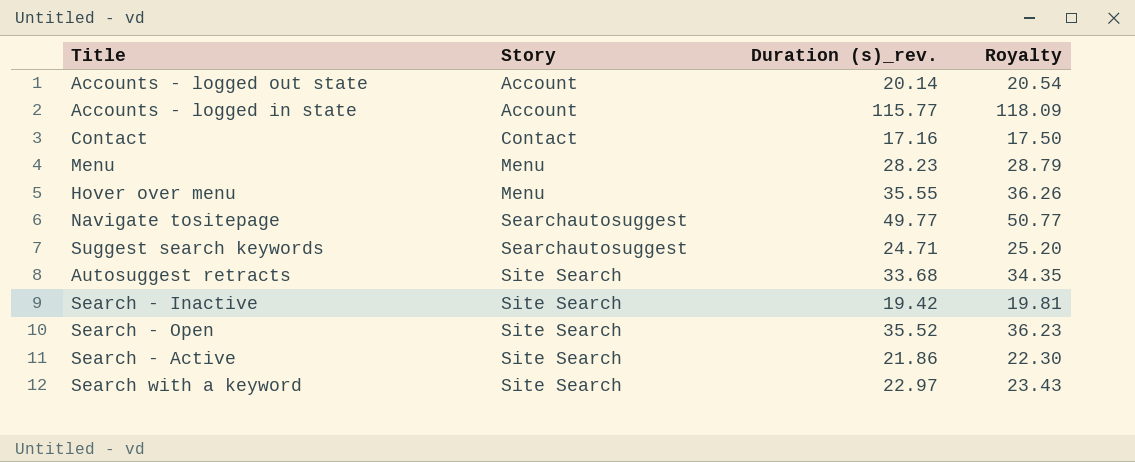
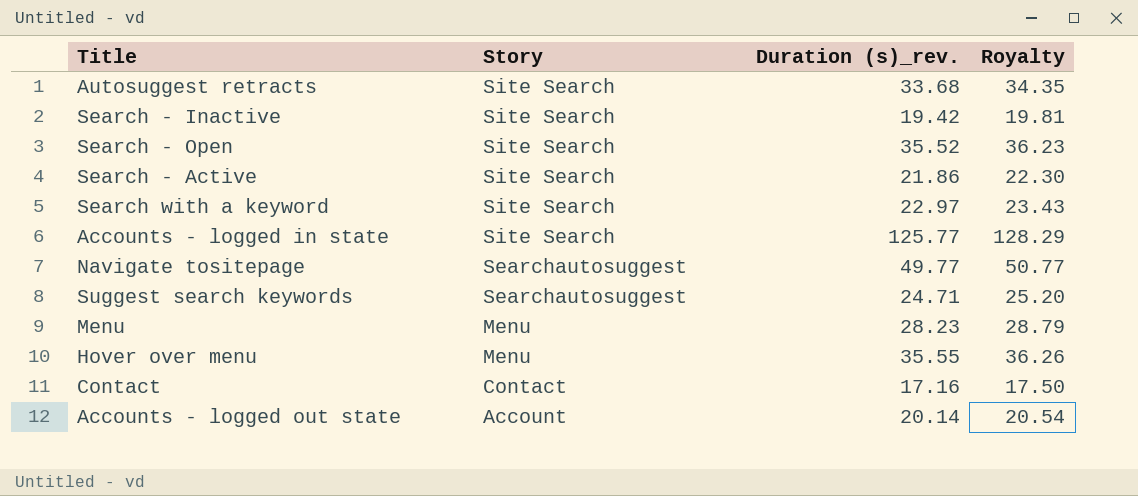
row order: Story ascending -> Story descending
Accounts - logged in state | Story: Account -> Site Search
Accounts - logged in state | Duration (s)_rev.: 115.77 -> 125.77
Accounts - logged in state | Royalty: 118.09 -> 128.29

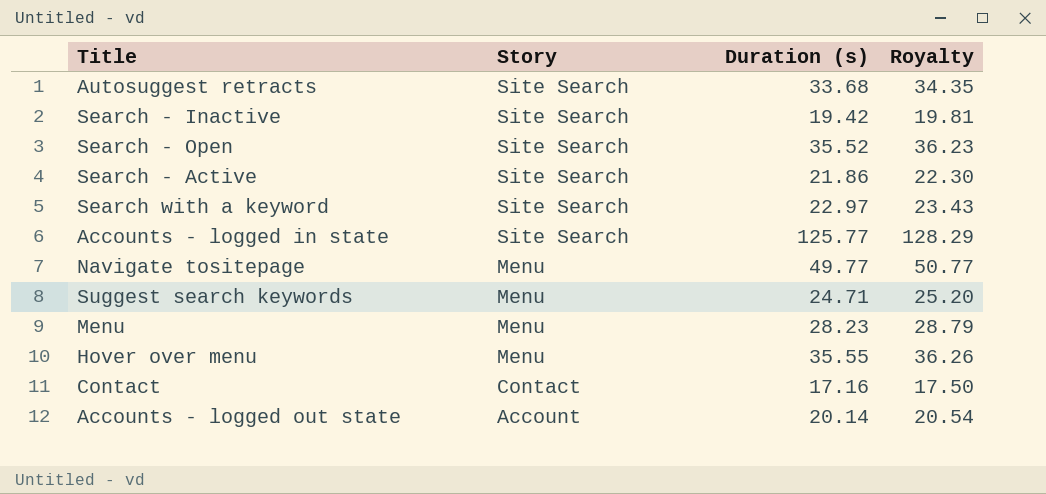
column name: Duration (s)_rev. -> Duration (s)
Navigate tositepage | Story: Searchautosuggest -> Menu
Suggest search keywords | Story: Searchautosuggest -> Menu

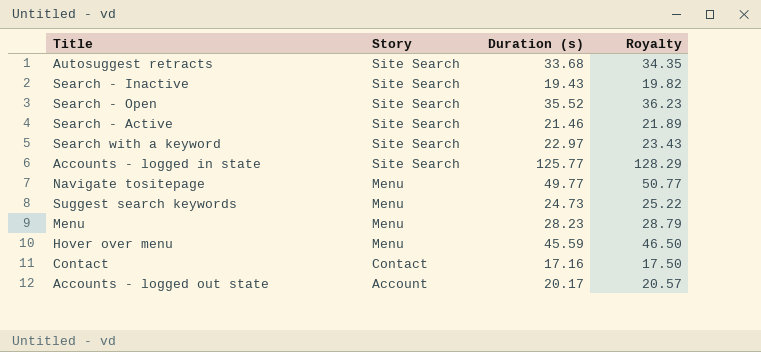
Search - Inactive | Duration (s): 19.42 -> 19.43
Search - Inactive | Royalty: 19.81 -> 19.82
Search - Active | Duration (s): 21.86 -> 21.46
Search - Active | Royalty: 22.30 -> 21.89
Suggest search keywords | Duration (s): 24.71 -> 24.73
Suggest search keywords | Royalty: 25.20 -> 25.22
Hover over menu | Duration (s): 35.55 -> 45.59
Hover over menu | Royalty: 36.26 -> 46.50
Accounts - logged out state | Duration (s): 20.14 -> 20.17
Accounts - logged out state | Royalty: 20.54 -> 20.57

